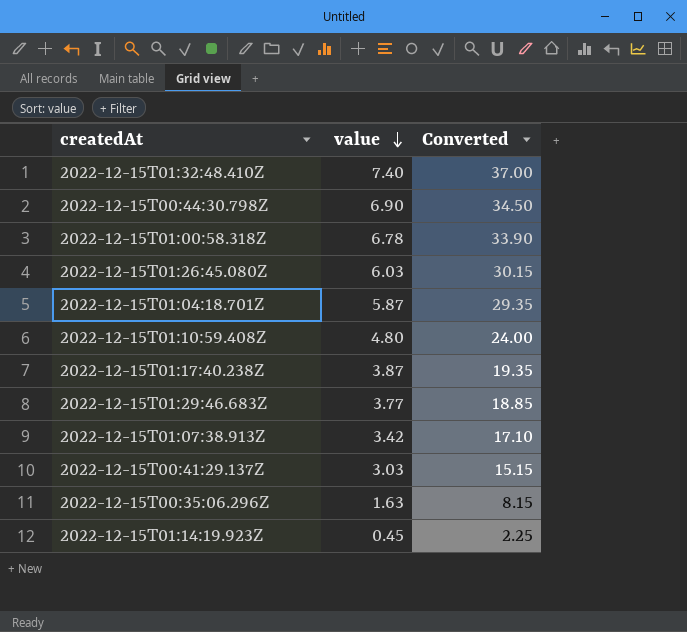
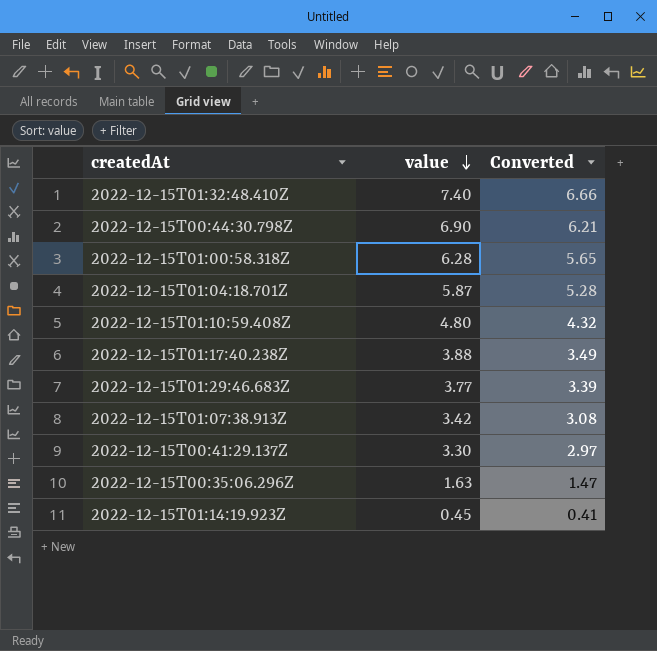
column Converted | formula: [value] * 5 -> [value] * 0.9
row 2022-12-15T01:26:45.080Z: 6.03 | 30.15 -> none
2022-12-15T01:00:58.318Z | value: 6.78 -> 6.28
2022-12-15T01:17:40.238Z | value: 3.87 -> 3.88
2022-12-15T00:41:29.137Z | value: 3.03 -> 3.30

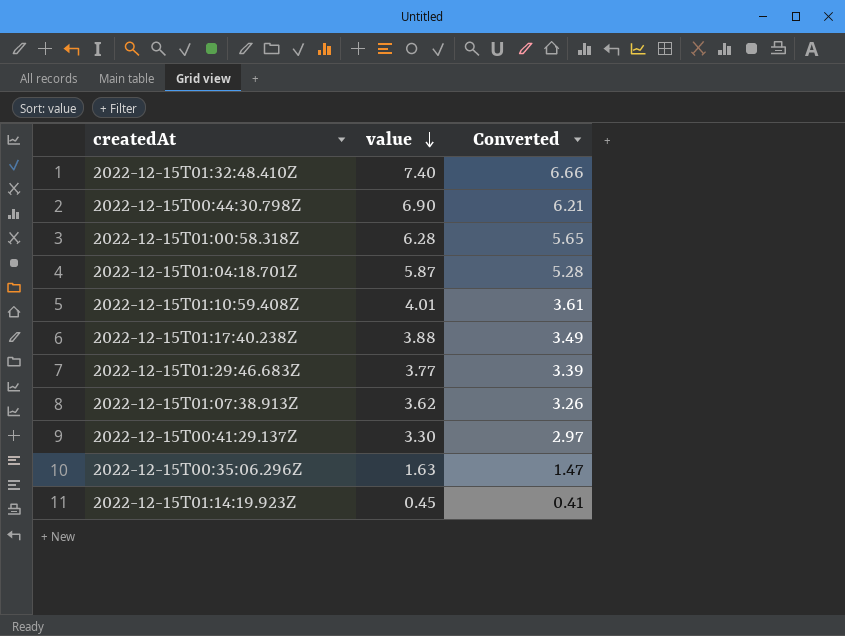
2022-12-15T01:10:59.408Z | value: 4.80 -> 4.01
2022-12-15T01:10:59.408Z | Converted: 4.32 -> 3.61
2022-12-15T01:07:38.913Z | value: 3.42 -> 3.62
2022-12-15T01:07:38.913Z | Converted: 3.08 -> 3.26

